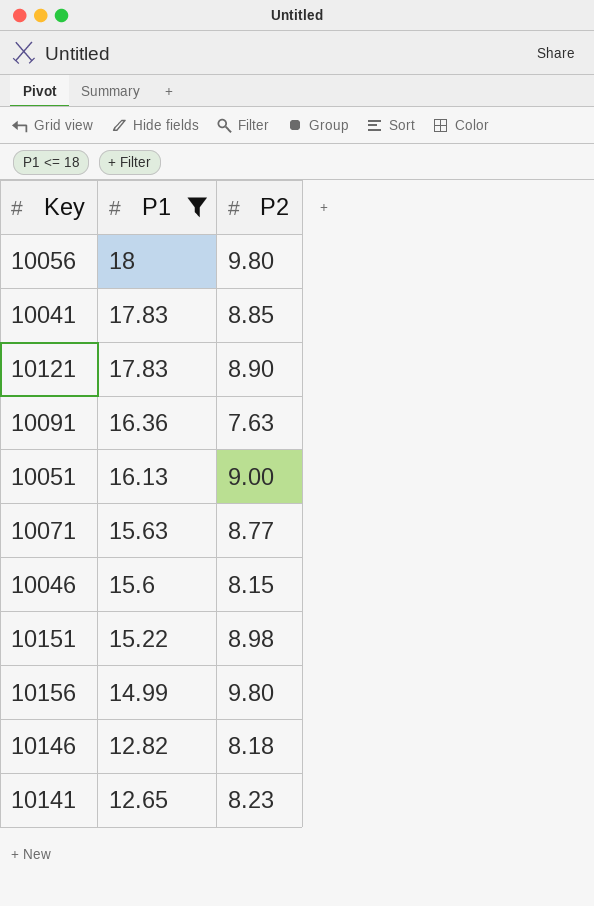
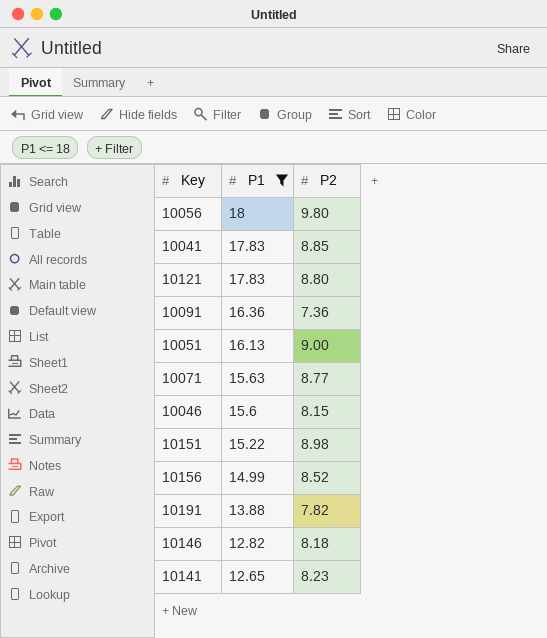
10121 | P2: 8.90 -> 8.80
10091 | P2: 7.63 -> 7.36
10156 | P2: 9.80 -> 8.52
row 10191: none -> 13.88 | 7.82

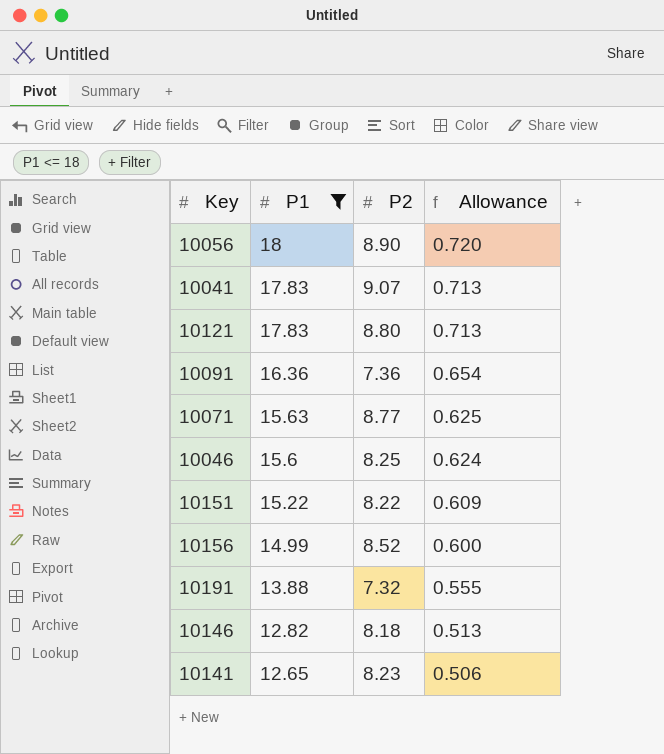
column Allowance | formula: none -> [P1] * 0.04
row 10051: 16.13 | 9.00 -> none
10056 | P2: 9.80 -> 8.90
10041 | P2: 8.85 -> 9.07
10046 | P2: 8.15 -> 8.25
10151 | P2: 8.98 -> 8.22
10191 | P2: 7.82 -> 7.32

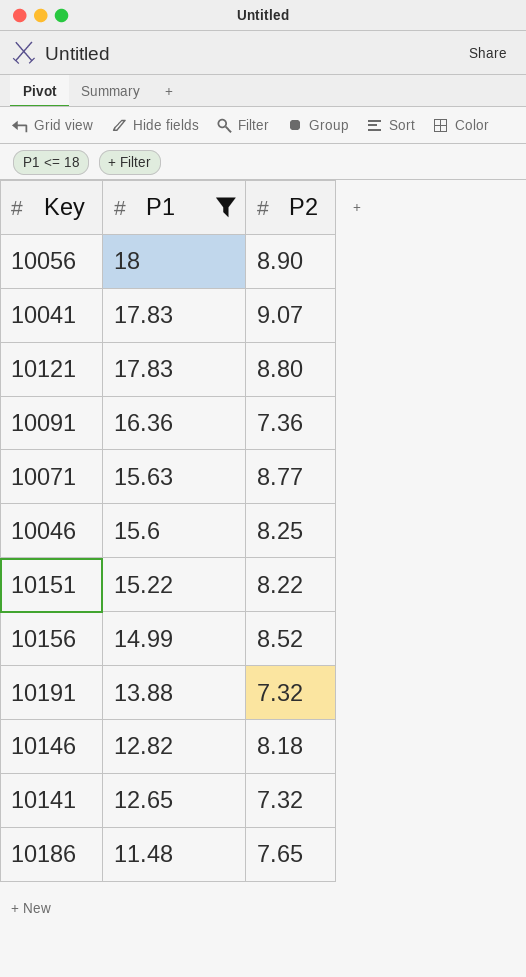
column Allowance | formula: [P1] * 0.04 -> none
10141 | P2: 8.23 -> 7.32
row 10186: none -> 11.48 | 7.65

